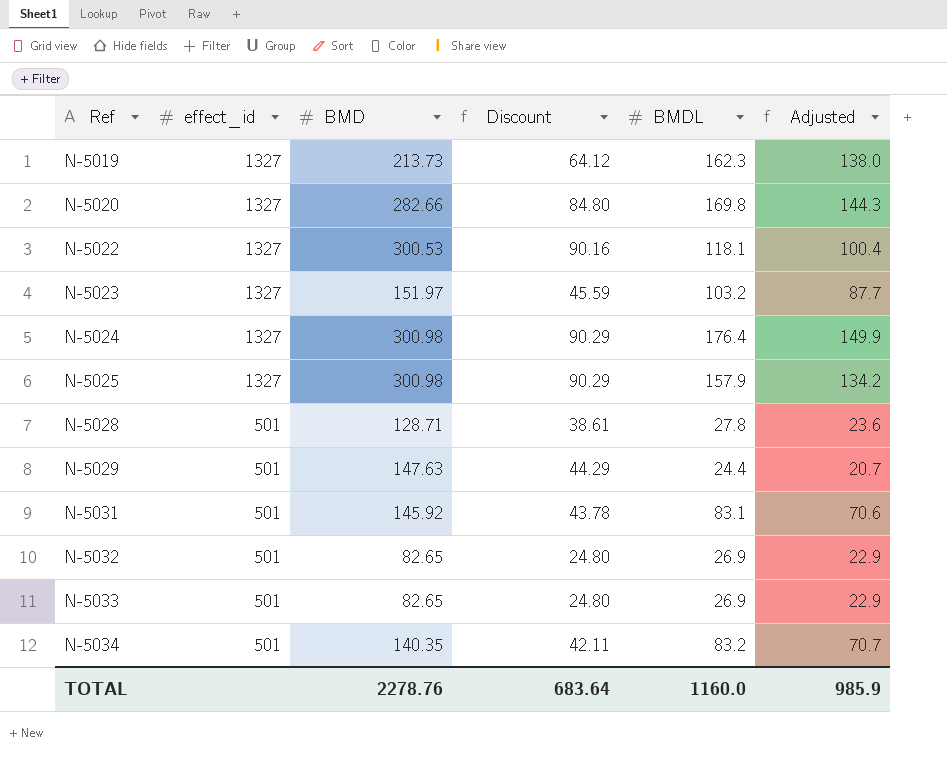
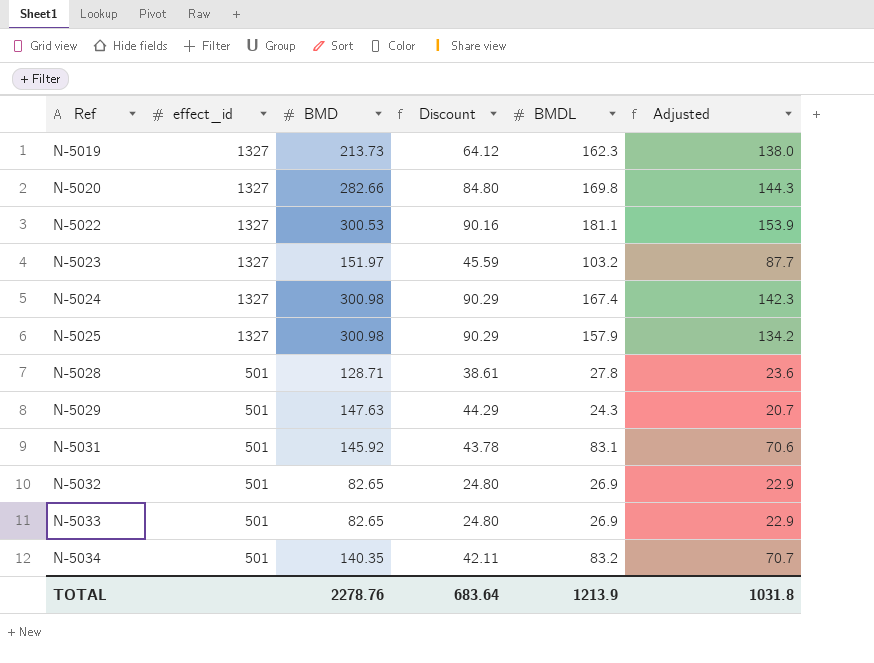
N-5022 | BMDL: 118.1 -> 181.1
N-5022 | Adjusted: 100.4 -> 153.9
N-5024 | BMDL: 176.4 -> 167.4
N-5024 | Adjusted: 149.9 -> 142.3
N-5029 | BMDL: 24.4 -> 24.3
TOTAL | BMDL: 1160.0 -> 1213.9
TOTAL | Adjusted: 985.9 -> 1031.8

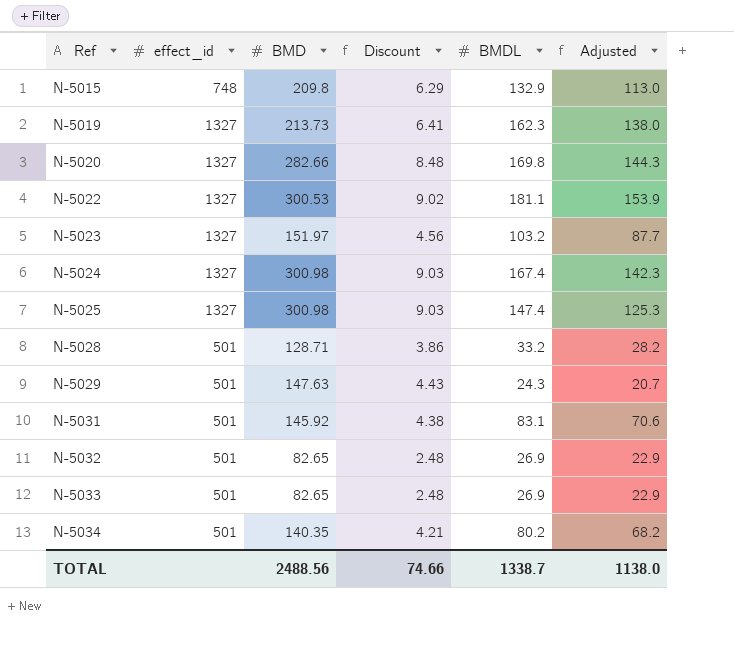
column Discount | formula: [BMD] * 0.3 -> [BMD] * 0.03
row N-5015: none -> 748 | 209.8 | 6.29 | 132.9 | 113.0
N-5025 | BMDL: 157.9 -> 147.4
N-5025 | Adjusted: 134.2 -> 125.3
N-5028 | BMDL: 27.8 -> 33.2
N-5028 | Adjusted: 23.6 -> 28.2
N-5034 | BMDL: 83.2 -> 80.2
N-5034 | Adjusted: 70.7 -> 68.2
TOTAL | BMD: 2278.76 -> 2488.56
TOTAL | Discount: 683.64 -> 74.66
TOTAL | BMDL: 1213.9 -> 1338.7
TOTAL | Adjusted: 1031.8 -> 1138.0

